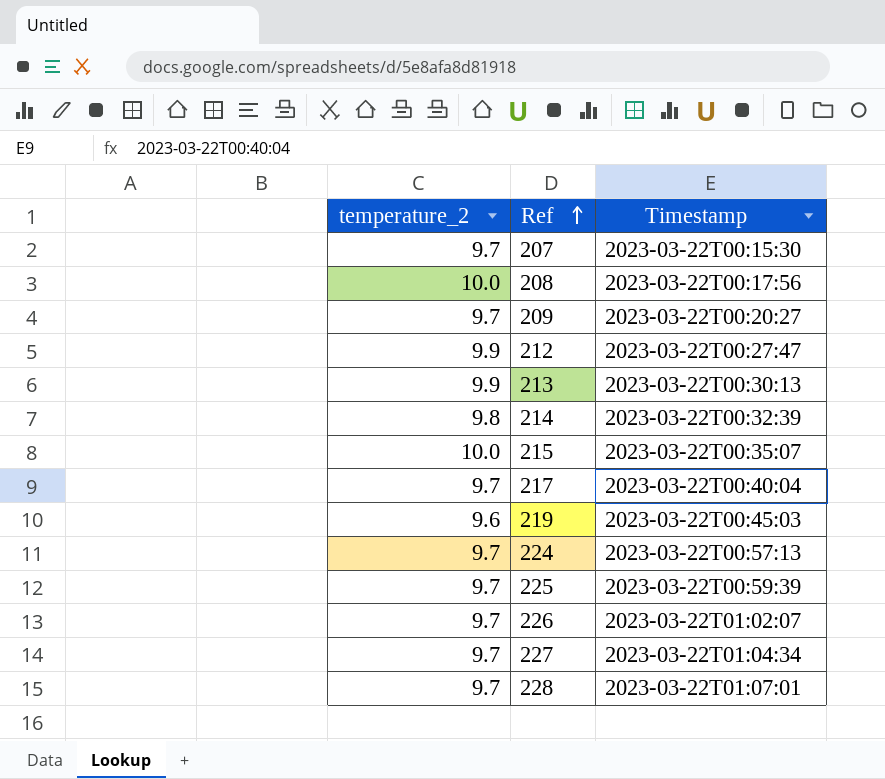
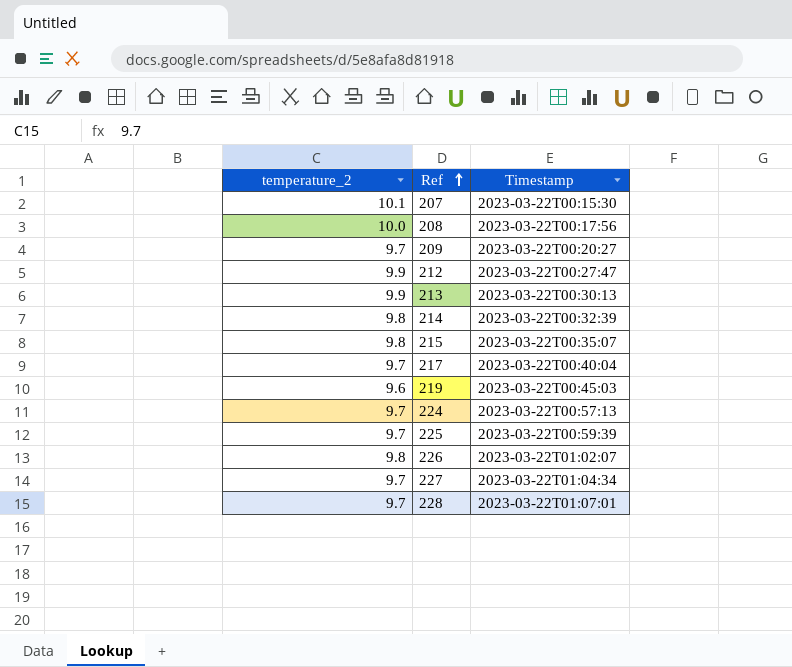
207 | temperature_2: 9.7 -> 10.1
215 | temperature_2: 10.0 -> 9.8
226 | temperature_2: 9.7 -> 9.8

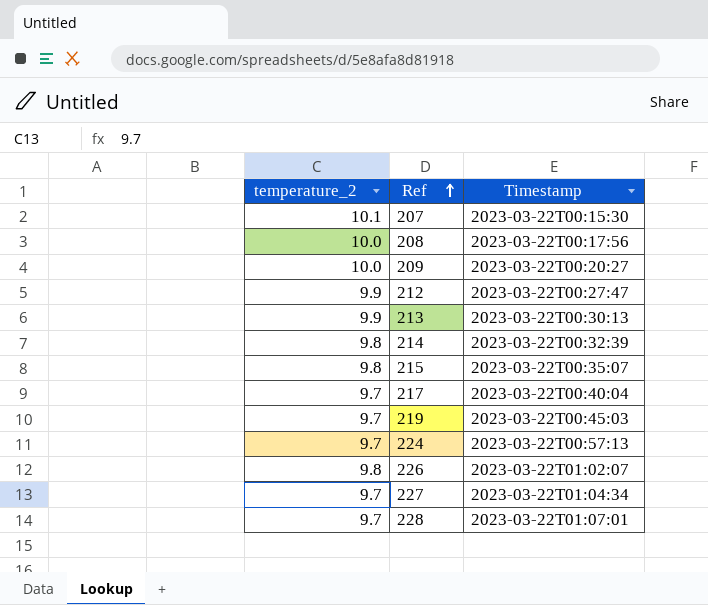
row 225: 9.7 | 2023-03-22T00:59:39 -> none
209 | temperature_2: 9.7 -> 10.0
219 | temperature_2: 9.6 -> 9.7

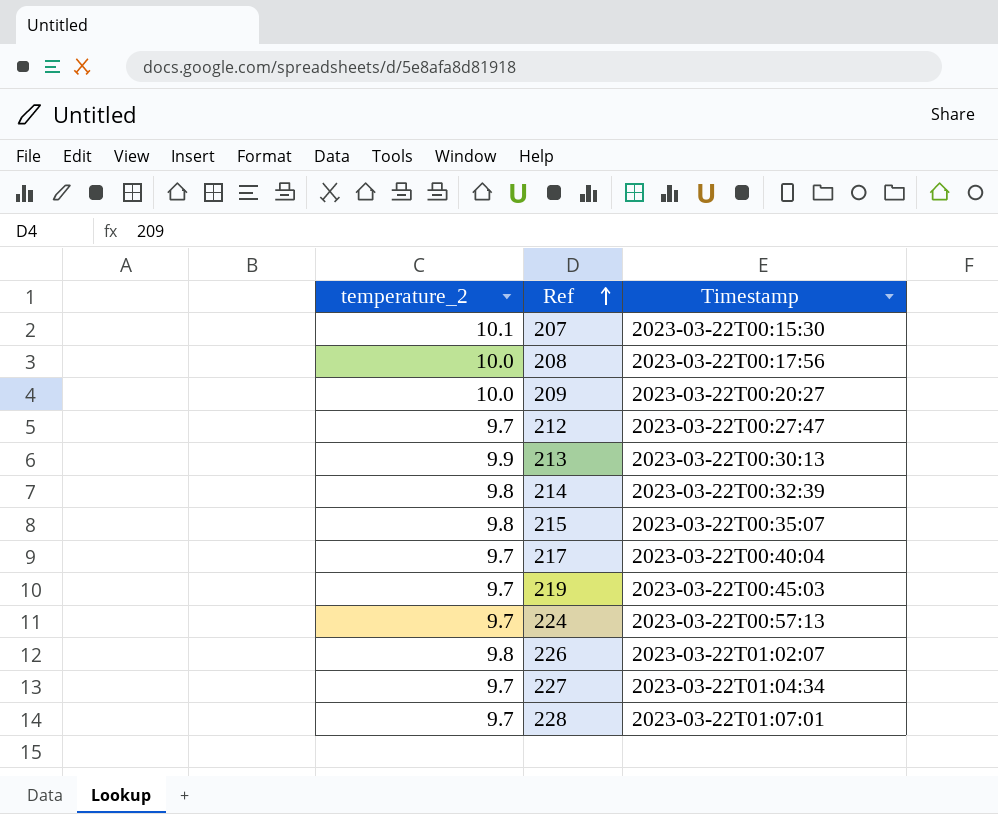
212 | temperature_2: 9.9 -> 9.7

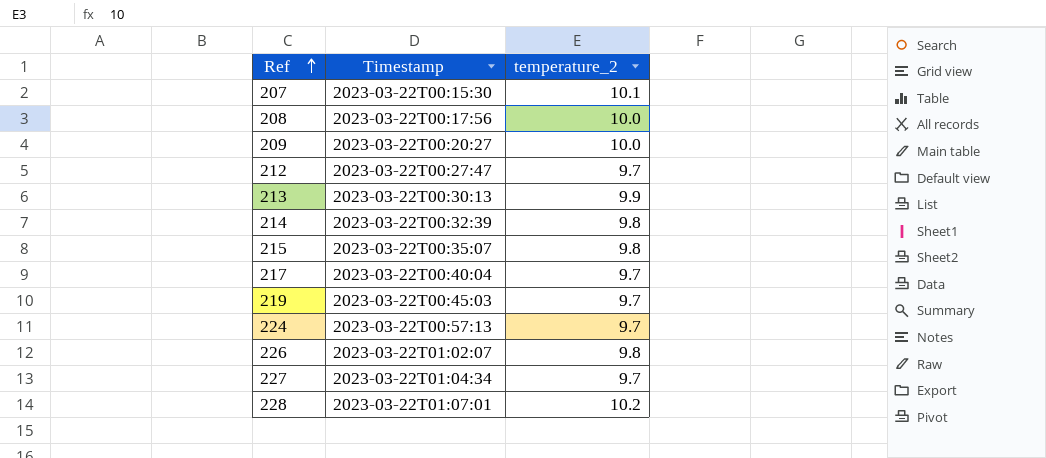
column temperature_2 | position: 1 -> 3
228 | temperature_2: 9.7 -> 10.2

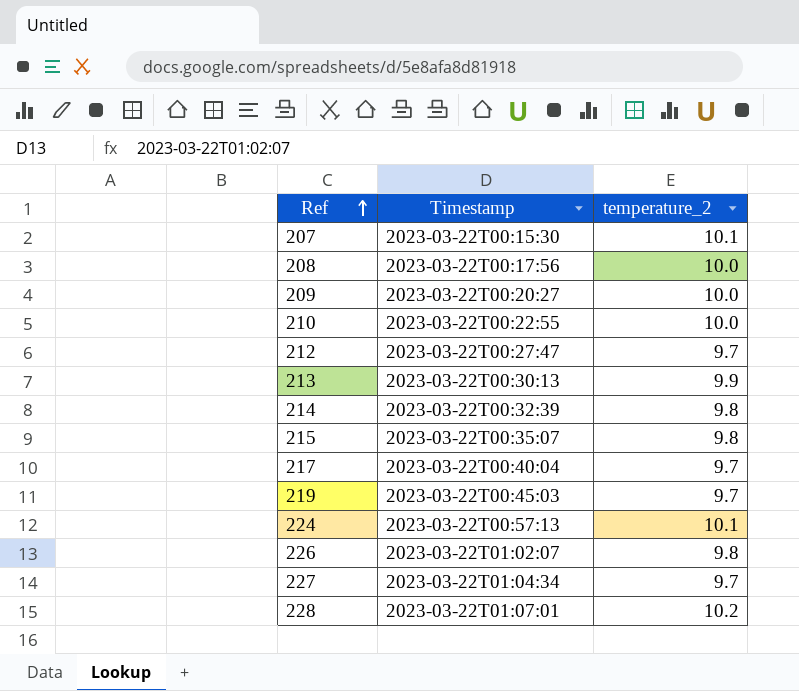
row 210: none -> 2023-03-22T00:22:55 | 10.0
224 | temperature_2: 9.7 -> 10.1

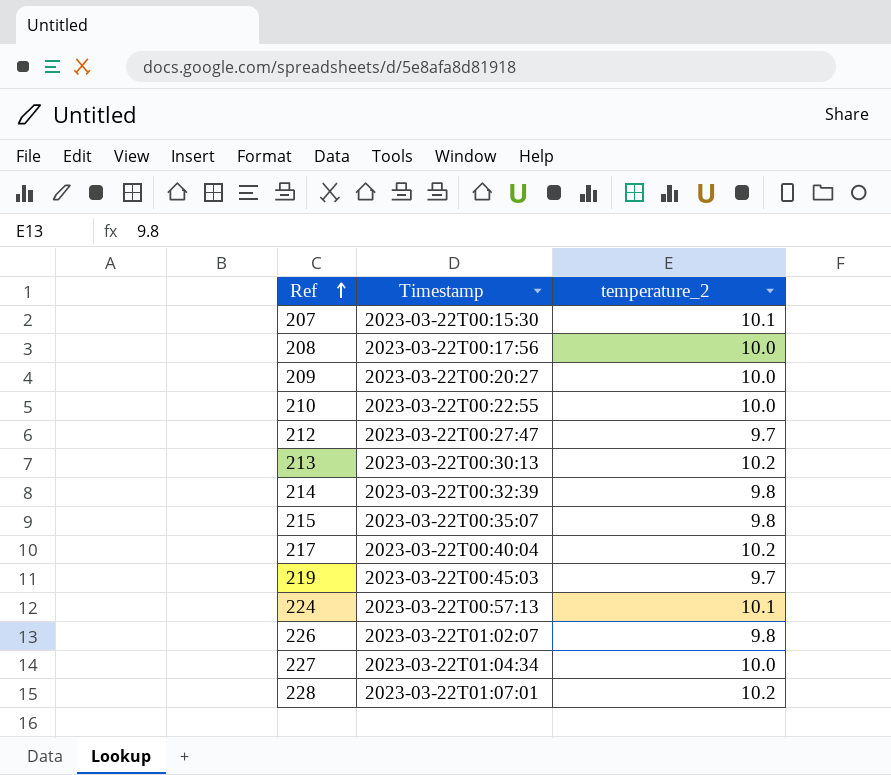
213 | temperature_2: 9.9 -> 10.2
217 | temperature_2: 9.7 -> 10.2
227 | temperature_2: 9.7 -> 10.0

